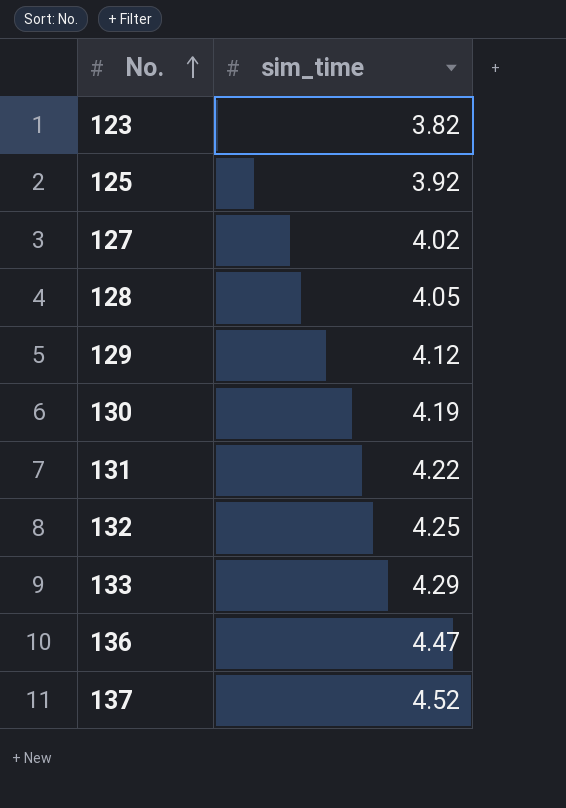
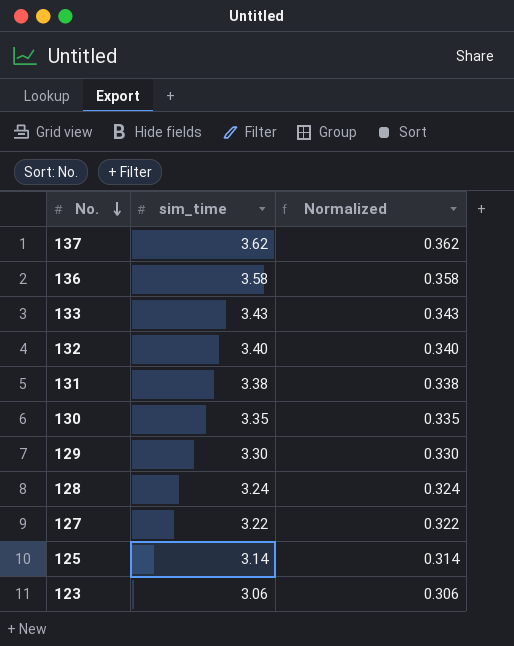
row order: No. ascending -> No. descending
column Normalized | formula: none -> [sim_time] * 0.1
137 | sim_time: 4.52 -> 3.62
136 | sim_time: 4.47 -> 3.58
133 | sim_time: 4.29 -> 3.43
132 | sim_time: 4.25 -> 3.40
131 | sim_time: 4.22 -> 3.38
130 | sim_time: 4.19 -> 3.35
129 | sim_time: 4.12 -> 3.30
128 | sim_time: 4.05 -> 3.24
127 | sim_time: 4.02 -> 3.22
125 | sim_time: 3.92 -> 3.14
123 | sim_time: 3.82 -> 3.06

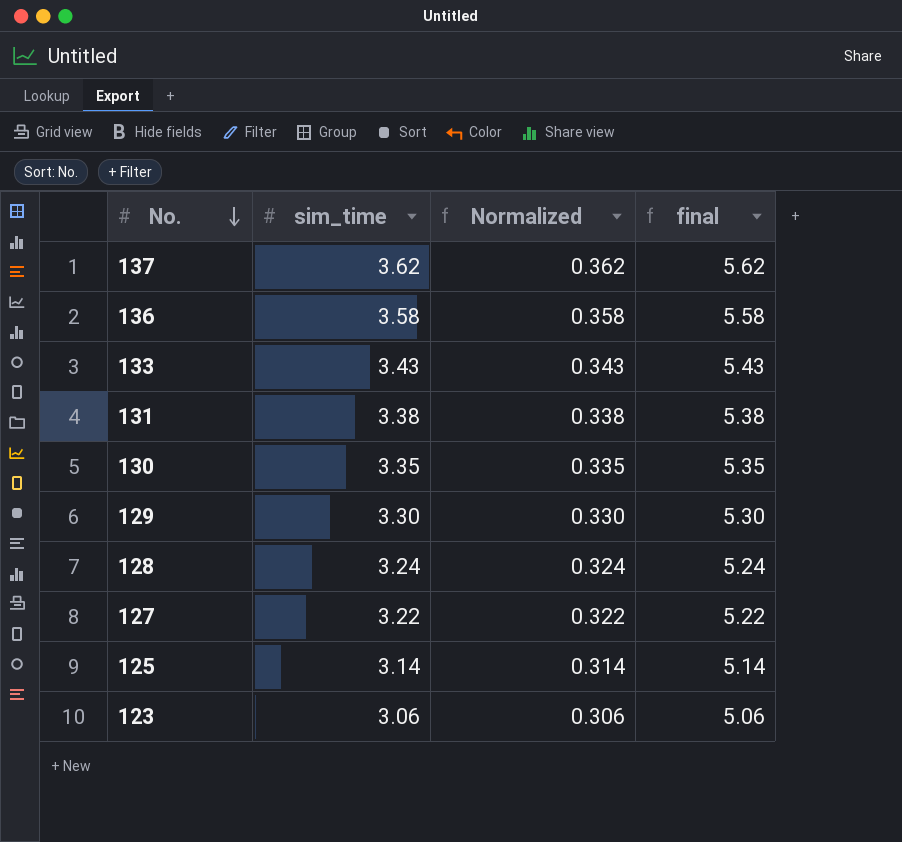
column final | formula: none -> [sim_time] + 2
row 132: 3.40 | 0.340 -> none

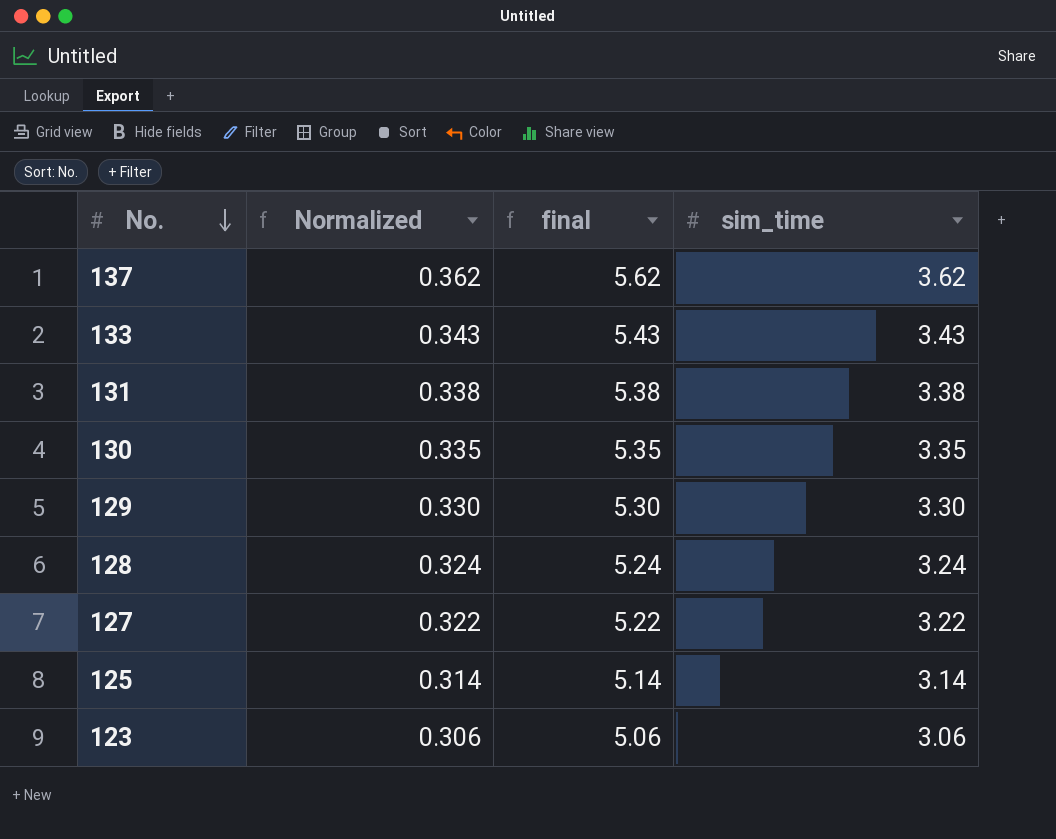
column sim_time | position: 2 -> 4
row 136: 3.58 | 0.358 | 5.58 -> none

